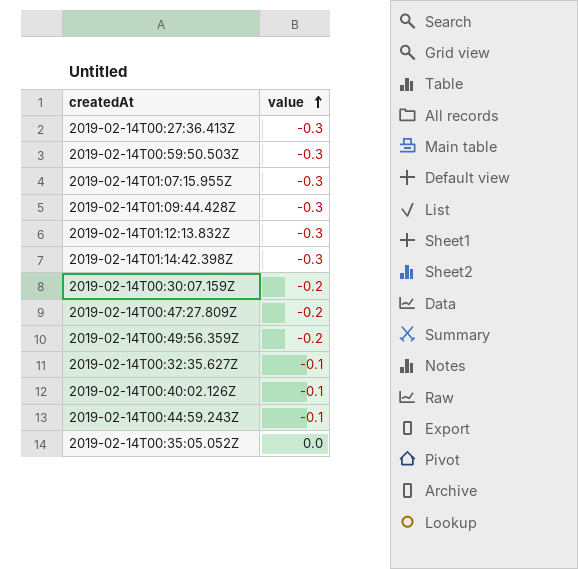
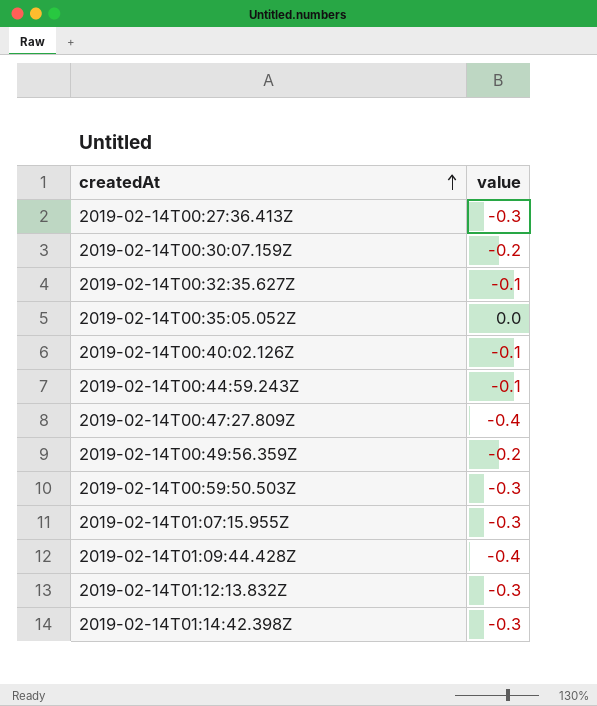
row order: value ascending -> createdAt ascending
2019-02-14T00:47:27.809Z | value: -0.2 -> -0.4
2019-02-14T01:09:44.428Z | value: -0.3 -> -0.4

